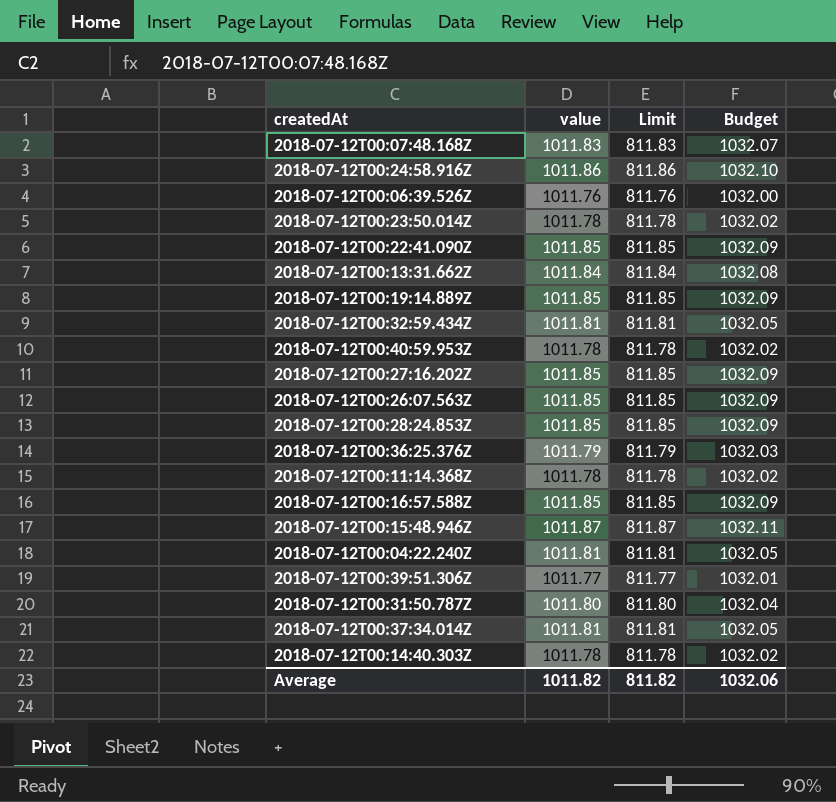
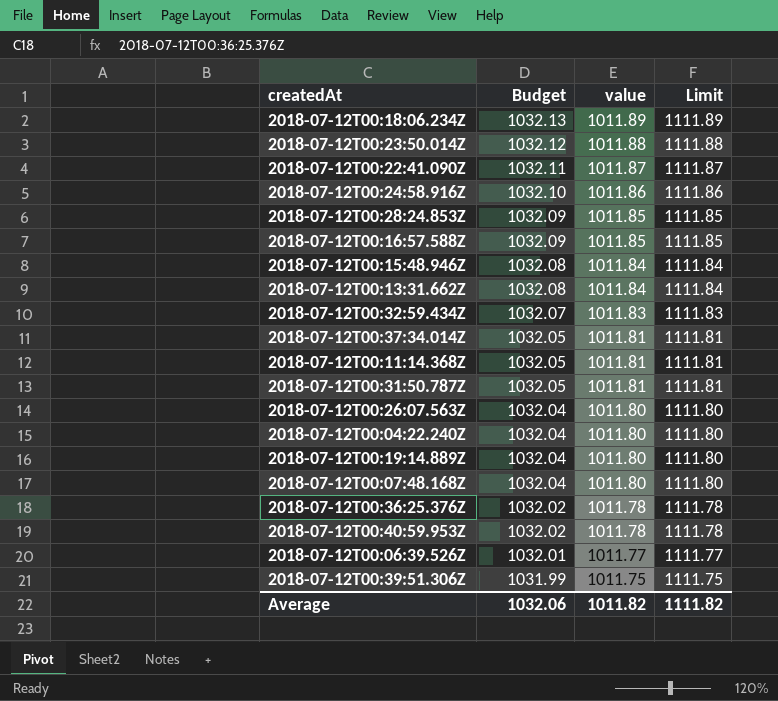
row order: none -> Budget descending
column Budget | position: 4 -> 2
column Limit | formula: [value] - 200 -> [value] + 100
row 2018-07-12T00:27:16.202Z: 1011.85 | 811.85 | 1032.09 -> none
row 2018-07-12T00:14:40.303Z: 1011.78 | 811.78 | 1032.02 -> none
row 2018-07-12T00:18:06.234Z: none -> 1032.13 | 1011.89 | 1111.89
2018-07-12T00:23:50.014Z | Budget: 1032.02 -> 1032.12
2018-07-12T00:23:50.014Z | value: 1011.78 -> 1011.88
2018-07-12T00:22:41.090Z | Budget: 1032.09 -> 1032.11
2018-07-12T00:22:41.090Z | value: 1011.85 -> 1011.87
2018-07-12T00:15:48.946Z | Budget: 1032.11 -> 1032.08
2018-07-12T00:15:48.946Z | value: 1011.87 -> 1011.84
2018-07-12T00:32:59.434Z | Budget: 1032.05 -> 1032.07
2018-07-12T00:32:59.434Z | value: 1011.81 -> 1011.83
2018-07-12T00:11:14.368Z | Budget: 1032.02 -> 1032.05
2018-07-12T00:11:14.368Z | value: 1011.78 -> 1011.81
2018-07-12T00:31:50.787Z | Budget: 1032.04 -> 1032.05
2018-07-12T00:31:50.787Z | value: 1011.80 -> 1011.81
2018-07-12T00:26:07.563Z | Budget: 1032.09 -> 1032.04
2018-07-12T00:26:07.563Z | value: 1011.85 -> 1011.80
2018-07-12T00:04:22.240Z | Budget: 1032.05 -> 1032.04
2018-07-12T00:04:22.240Z | value: 1011.81 -> 1011.80
2018-07-12T00:19:14.889Z | Budget: 1032.09 -> 1032.04
2018-07-12T00:19:14.889Z | value: 1011.85 -> 1011.80
2018-07-12T00:07:48.168Z | Budget: 1032.07 -> 1032.04
2018-07-12T00:07:48.168Z | value: 1011.83 -> 1011.80
2018-07-12T00:36:25.376Z | Budget: 1032.03 -> 1032.02
2018-07-12T00:36:25.376Z | value: 1011.79 -> 1011.78
2018-07-12T00:06:39.526Z | Budget: 1032.00 -> 1032.01
2018-07-12T00:06:39.526Z | value: 1011.76 -> 1011.77
2018-07-12T00:39:51.306Z | Budget: 1032.01 -> 1031.99
2018-07-12T00:39:51.306Z | value: 1011.77 -> 1011.75
Average | Limit: 811.82 -> 1111.82

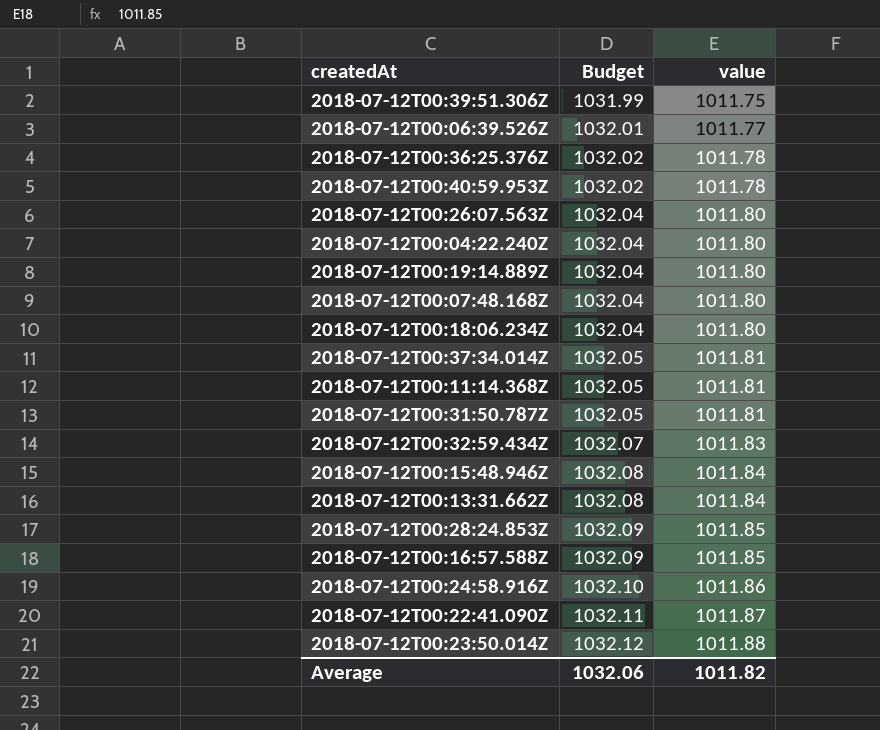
row order: Budget descending -> Budget ascending
column Limit | formula: [value] + 100 -> none
2018-07-12T00:18:06.234Z | Budget: 1032.13 -> 1032.04
2018-07-12T00:18:06.234Z | value: 1011.89 -> 1011.80

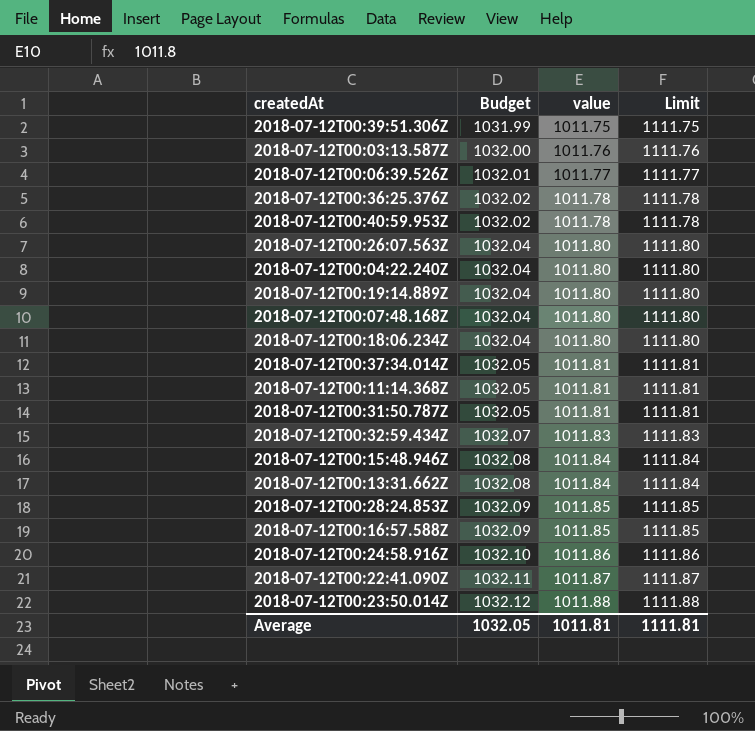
column Limit | formula: none -> [value] + 100
row 2018-07-12T00:03:13.587Z: none -> 1032.00 | 1011.76 | 1111.76
Average | Budget: 1032.06 -> 1032.05
Average | value: 1011.82 -> 1011.81

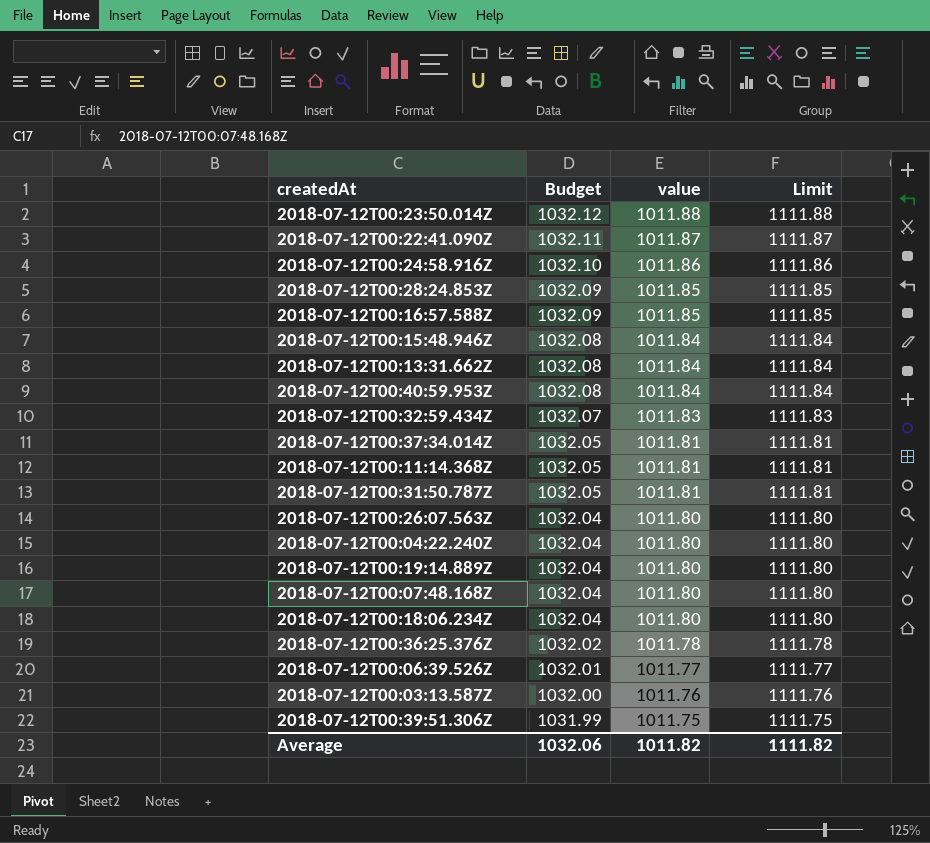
row order: Budget ascending -> Budget descending
2018-07-12T00:40:59.953Z | Budget: 1032.02 -> 1032.08
2018-07-12T00:40:59.953Z | value: 1011.78 -> 1011.84
2018-07-12T00:40:59.953Z | Limit: 1111.78 -> 1111.84
Average | Budget: 1032.05 -> 1032.06
Average | value: 1011.81 -> 1011.82
Average | Limit: 1111.81 -> 1111.82

